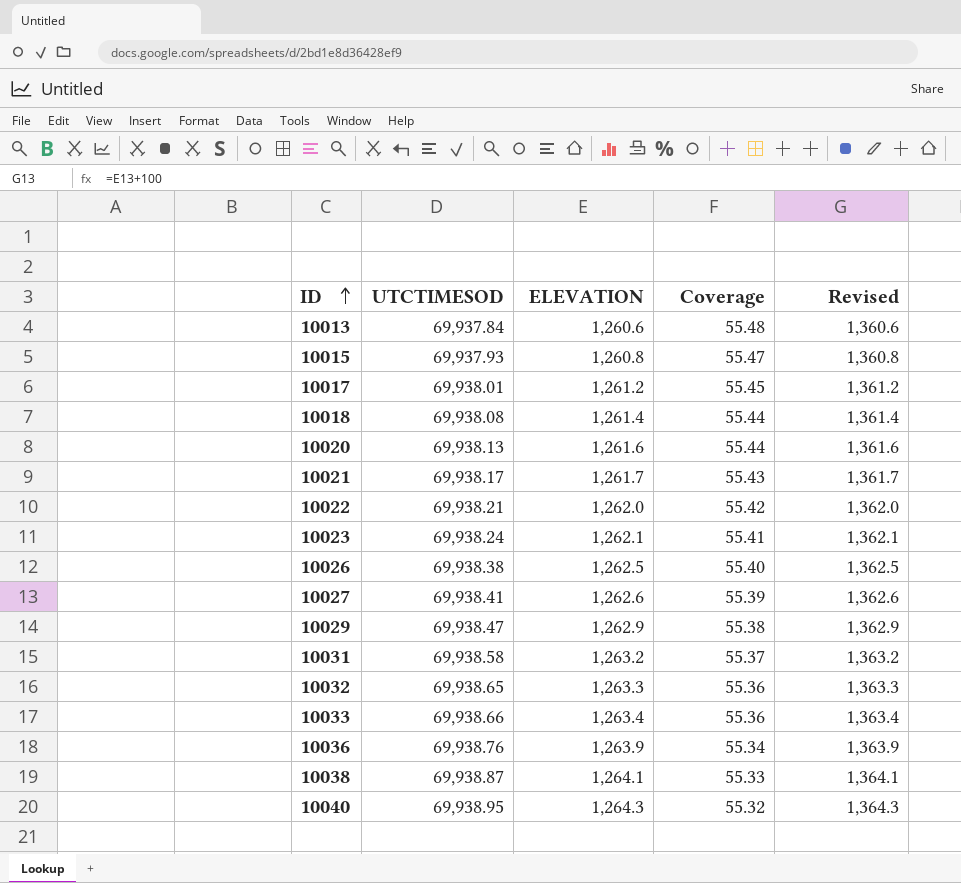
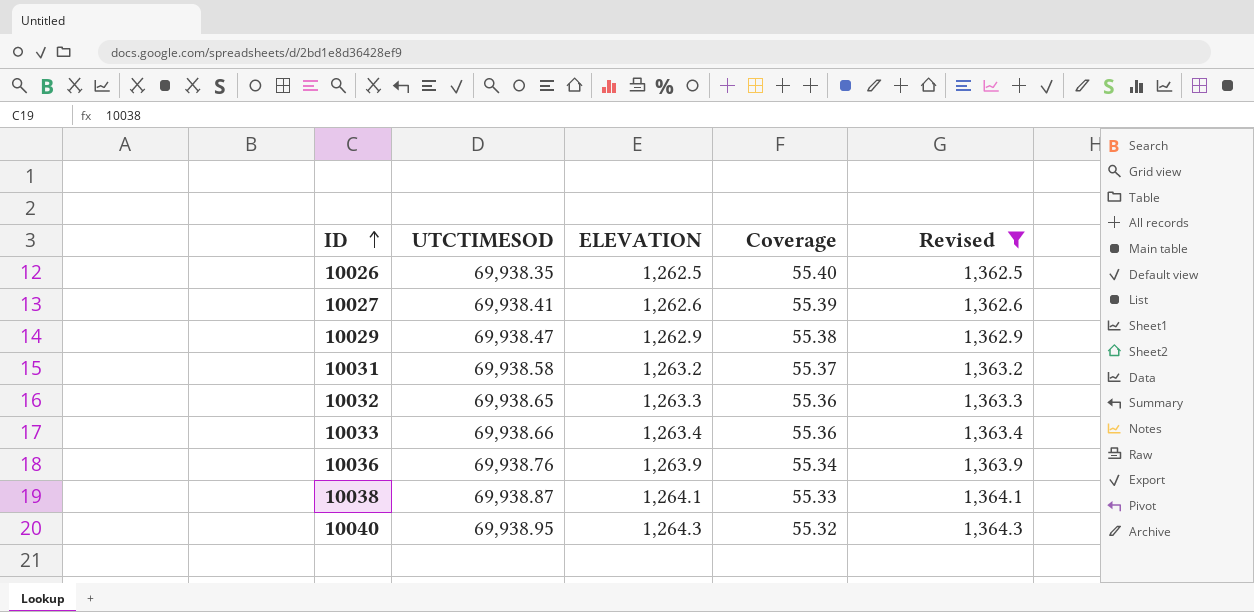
filter: none -> Revised >= 1,362.5
10026 | UTCTIMESOD: 69,938.38 -> 69,938.35

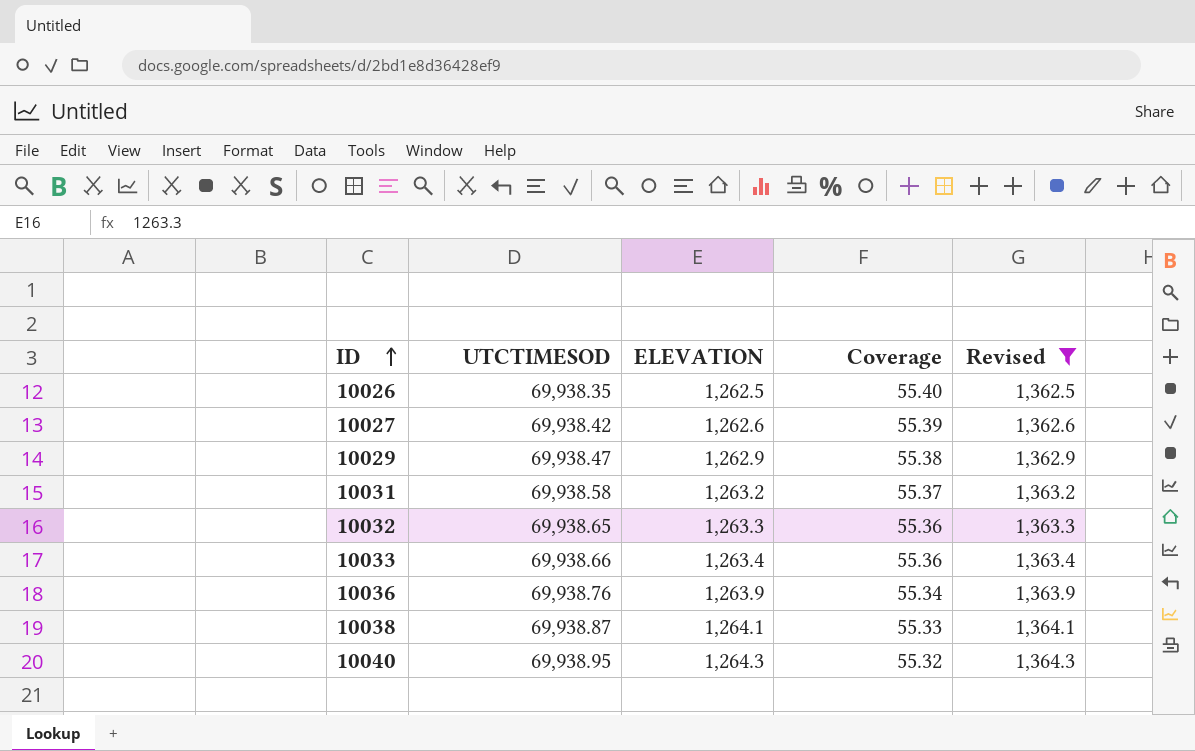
10027 | UTCTIMESOD: 69,938.41 -> 69,938.42

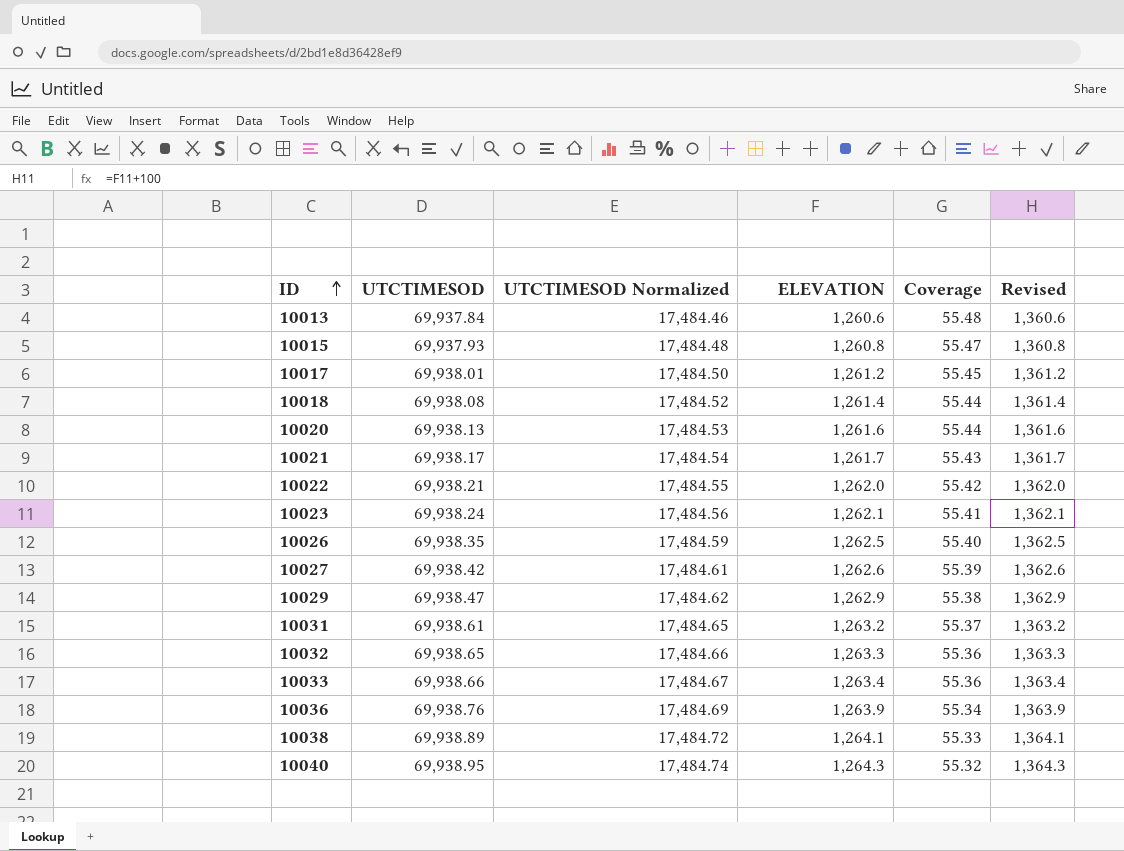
filter: Revised >= 1,362.5 -> none
column UTCTIMESOD Normalized | formula: none -> [UTCTIMESOD] * 0.25
10031 | UTCTIMESOD: 69,938.58 -> 69,938.61
10038 | UTCTIMESOD: 69,938.87 -> 69,938.89

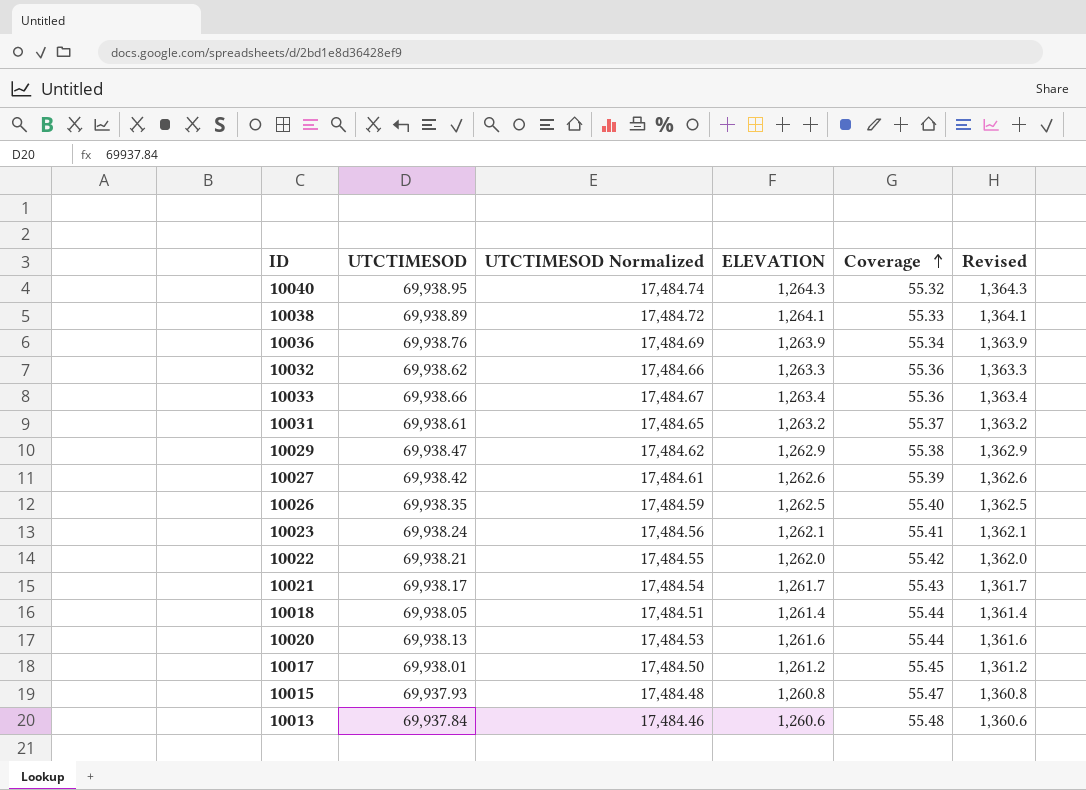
row order: ID ascending -> Coverage ascending
10032 | UTCTIMESOD: 69,938.65 -> 69,938.62
10018 | UTCTIMESOD: 69,938.08 -> 69,938.05
10018 | UTCTIMESOD Normalized: 17,484.52 -> 17,484.51

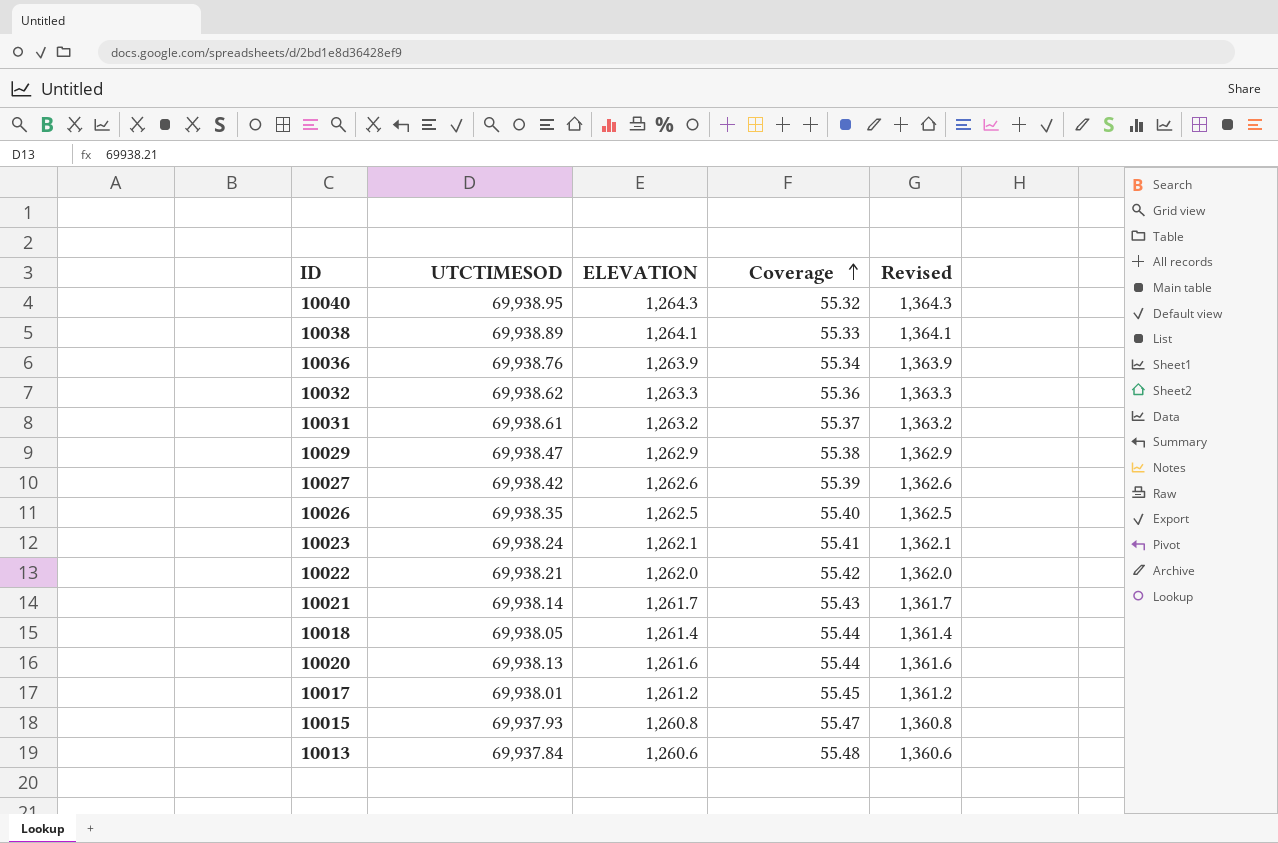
column UTCTIMESOD Normalized | formula: [UTCTIMESOD] * 0.25 -> none
row 10033: 69,938.66 | 17,484.67 | 1,263.4 | 55.36 | 1,363.4 -> none
10021 | UTCTIMESOD: 69,938.17 -> 69,938.14

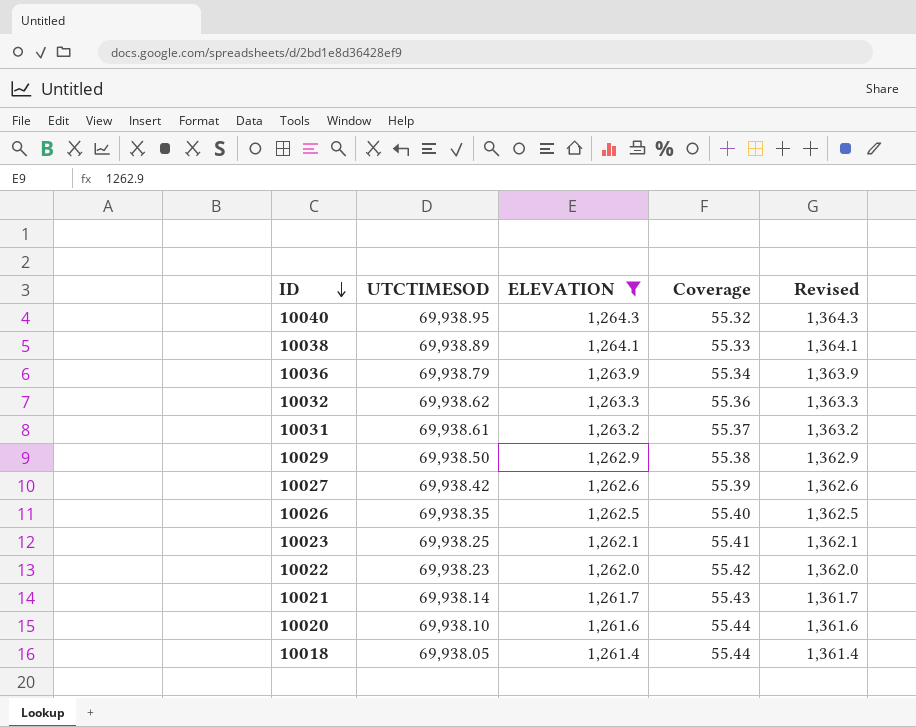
filter: none -> ELEVATION >= 1,261.4
row order: Coverage ascending -> ID descending
10036 | UTCTIMESOD: 69,938.76 -> 69,938.79
10029 | UTCTIMESOD: 69,938.47 -> 69,938.50
10023 | UTCTIMESOD: 69,938.24 -> 69,938.25
10022 | UTCTIMESOD: 69,938.21 -> 69,938.23
10020 | UTCTIMESOD: 69,938.13 -> 69,938.10

